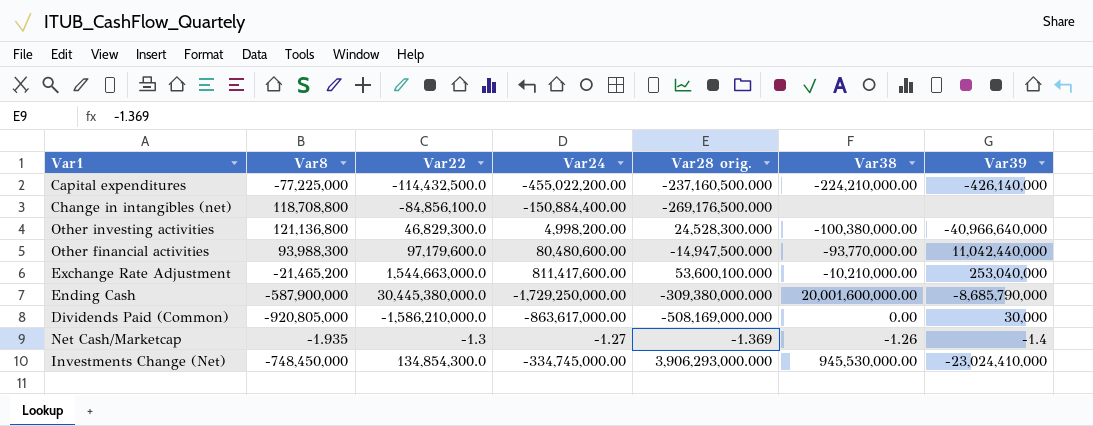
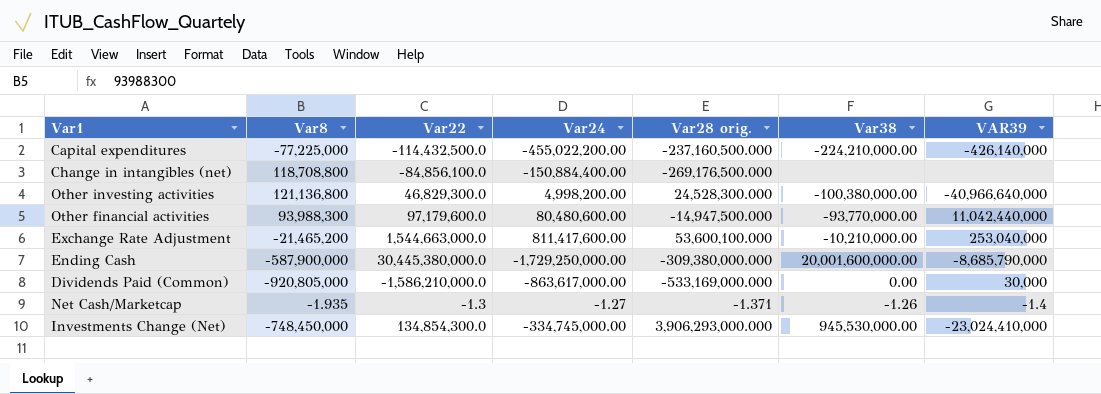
column name: Var39 -> VAR39
Dividends Paid (Common) | Var28 orig.: -508,169,000.000 -> -533,169,000.000
Net Cash/Marketcap | Var28 orig.: -1.369 -> -1.371

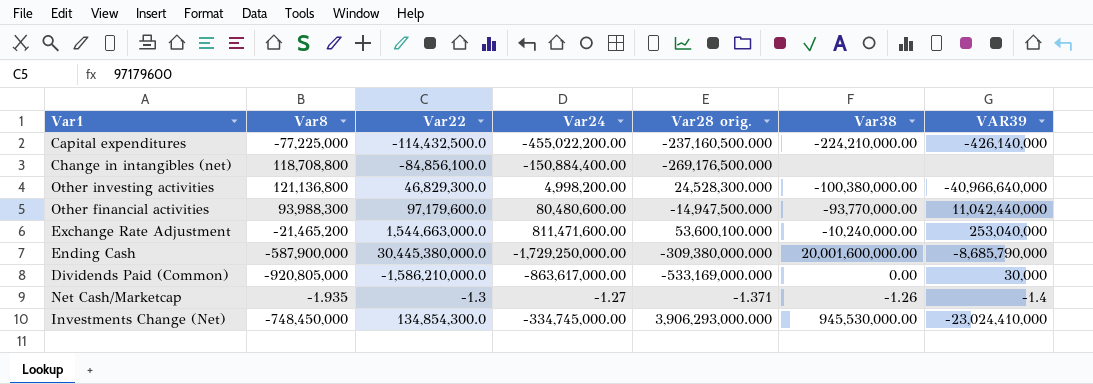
Exchange Rate Adjustment | Var24: 811,417,600.00 -> 811,471,600.00
Exchange Rate Adjustment | Var38: -10,210,000.00 -> -10,240,000.00

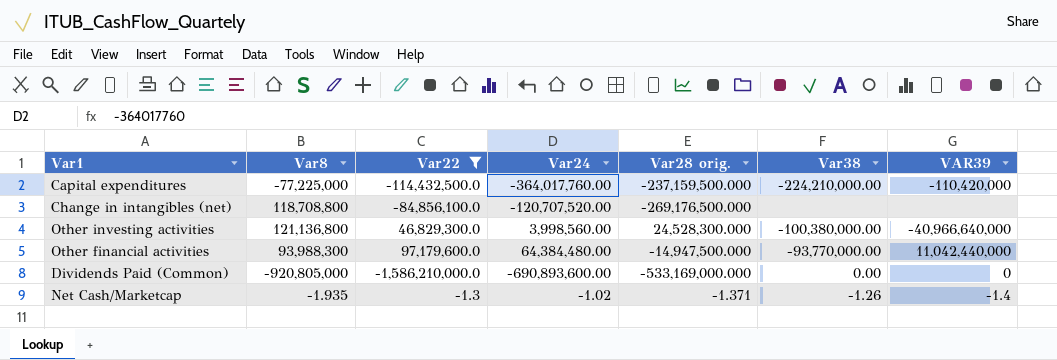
filter: none -> Var22 <= 97,179,600.0
Capital expenditures | Var24: -455,022,200.00 -> -364,017,760.00
Capital expenditures | Var28 orig.: -237,160,500.000 -> -237,159,500.000
Capital expenditures | VAR39: -426,140,000 -> -110,420,000
Change in intangibles (net) | Var24: -150,884,400.00 -> -120,707,520.00
Other investing activities | Var24: 4,998,200.00 -> 3,998,560.00
Other financial activities | Var24: 80,480,600.00 -> 64,384,480.00
Dividends Paid (Common) | Var24: -863,617,000.00 -> -690,893,600.00
Dividends Paid (Common) | VAR39: 30,000 -> 0
Net Cash/Marketcap | Var24: -1.27 -> -1.02

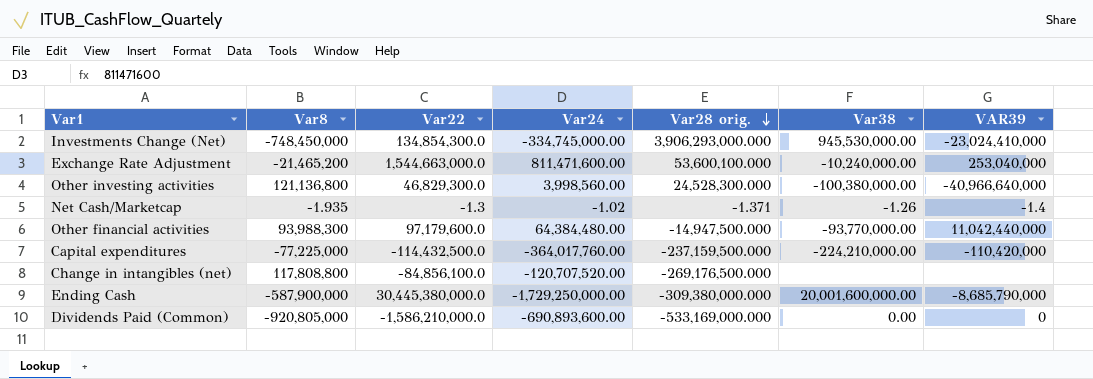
filter: Var22 <= 97,179,600.0 -> none
row order: none -> Var28 orig. descending
Change in intangibles (net) | Var8: 118,708,800 -> 117,808,800

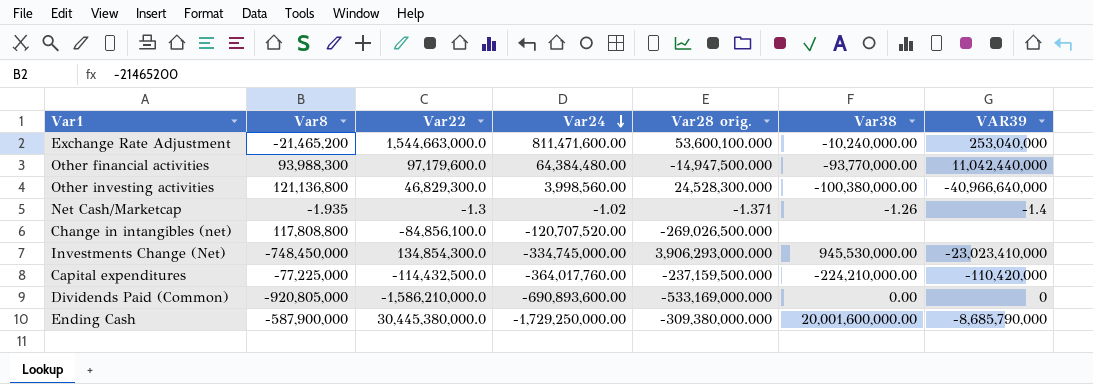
row order: Var28 orig. descending -> Var24 descending
Change in intangibles (net) | Var28 orig.: -269,176,500.000 -> -269,026,500.000
Investments Change (Net) | VAR39: -23,024,410,000 -> -23,023,410,000

